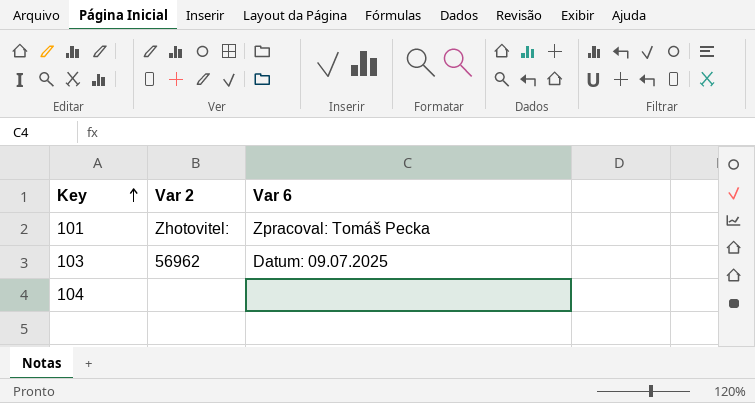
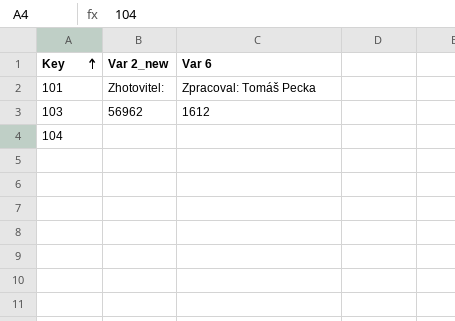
column name: Var 2 -> Var 2_new
103 | Var 6: Datum: 09.07.2025 -> 1612

